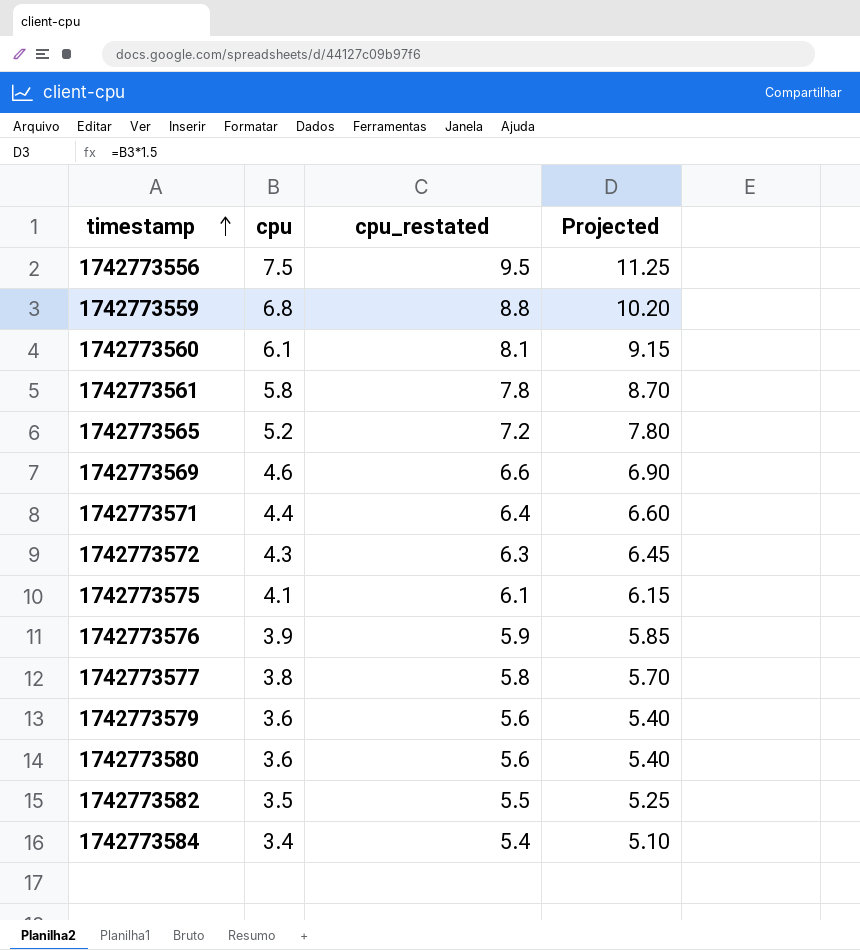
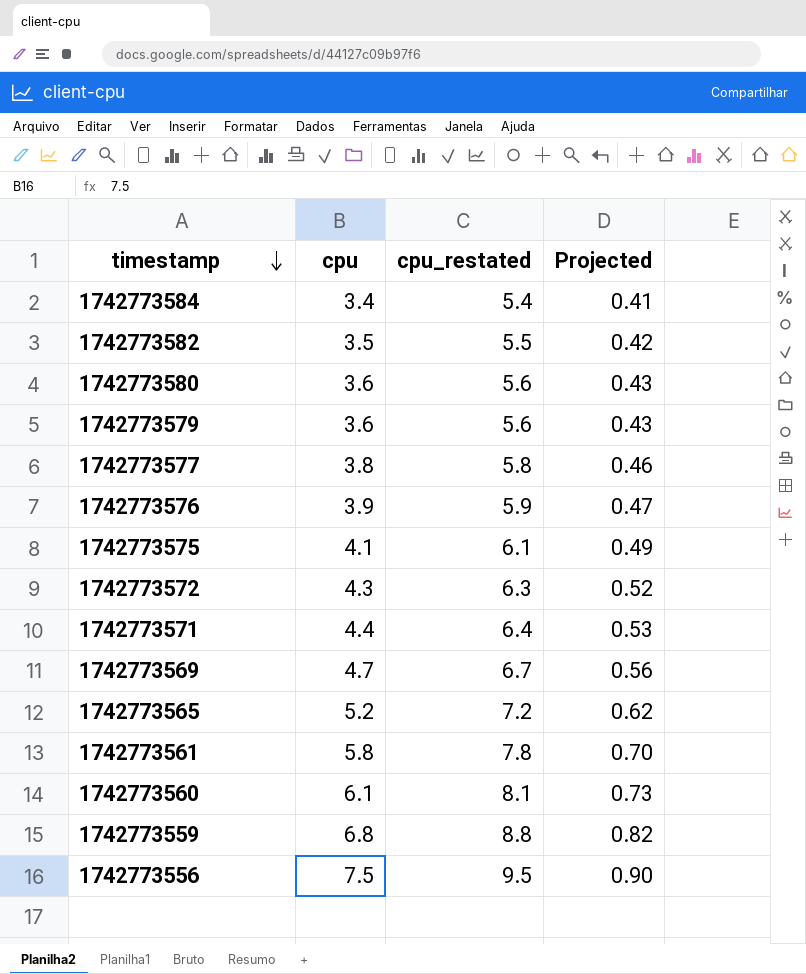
row order: timestamp ascending -> timestamp descending
column Projected | formula: [cpu] * 1.5 -> [cpu] * 0.12
1742773569 | cpu: 4.6 -> 4.7
1742773569 | cpu_restated: 6.6 -> 6.7

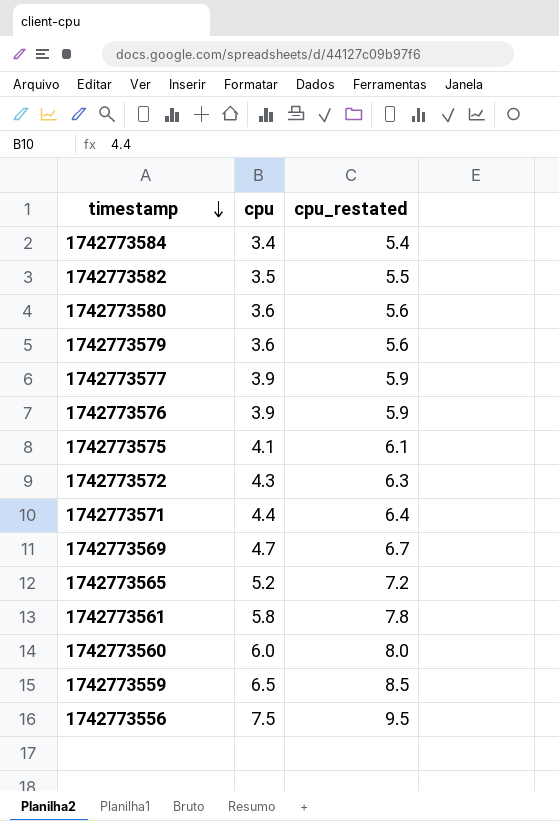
column Projected | formula: [cpu] * 0.12 -> none
1742773577 | cpu: 3.8 -> 3.9
1742773577 | cpu_restated: 5.8 -> 5.9
1742773560 | cpu: 6.1 -> 6.0
1742773560 | cpu_restated: 8.1 -> 8.0
1742773559 | cpu: 6.8 -> 6.5
1742773559 | cpu_restated: 8.8 -> 8.5

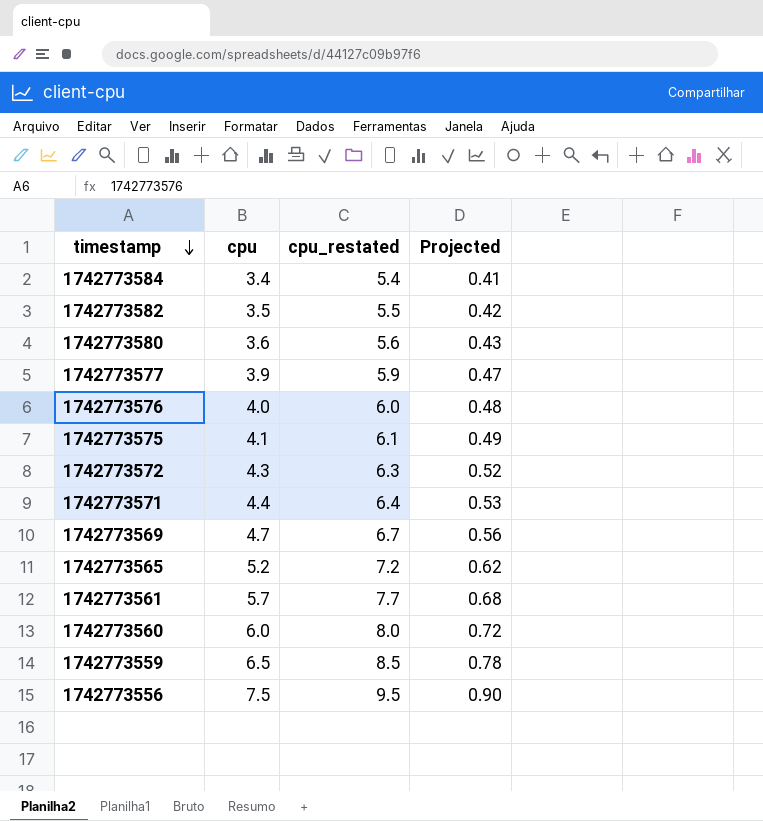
column Projected | formula: none -> [cpu] * 0.12
row 1742773579: 3.6 | 5.6 -> none
1742773576 | cpu: 3.9 -> 4.0
1742773576 | cpu_restated: 5.9 -> 6.0
1742773561 | cpu: 5.8 -> 5.7
1742773561 | cpu_restated: 7.8 -> 7.7

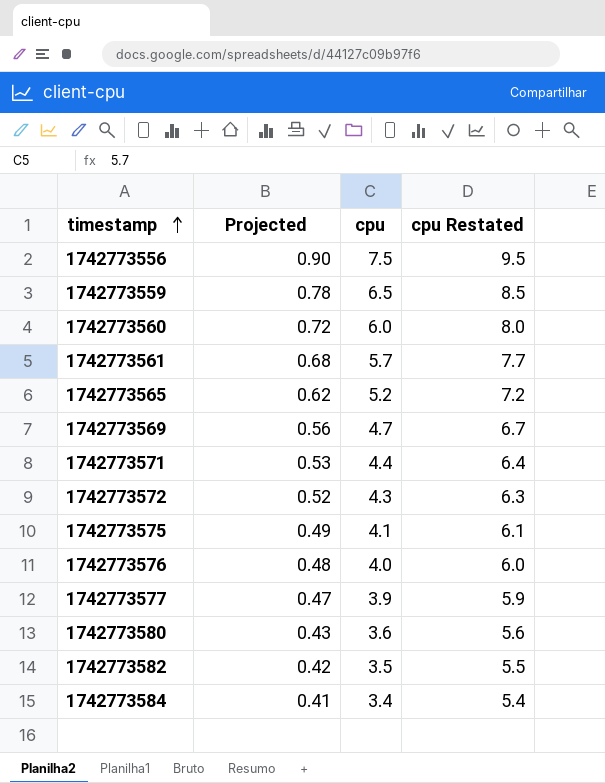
row order: timestamp descending -> timestamp ascending
column Projected | position: 4 -> 2
column name: cpu_restated -> cpu Restated

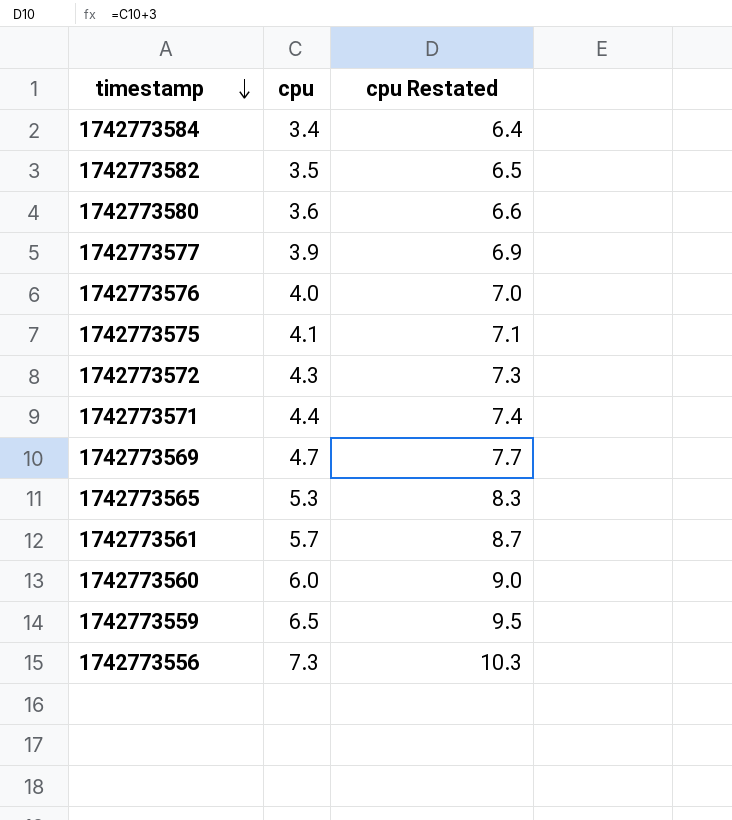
row order: timestamp ascending -> timestamp descending
column Projected | formula: [cpu] * 0.12 -> none
column cpu Restated | formula: [cpu] + 2 -> [cpu] + 3
1742773565 | cpu: 5.2 -> 5.3
1742773556 | cpu: 7.5 -> 7.3

